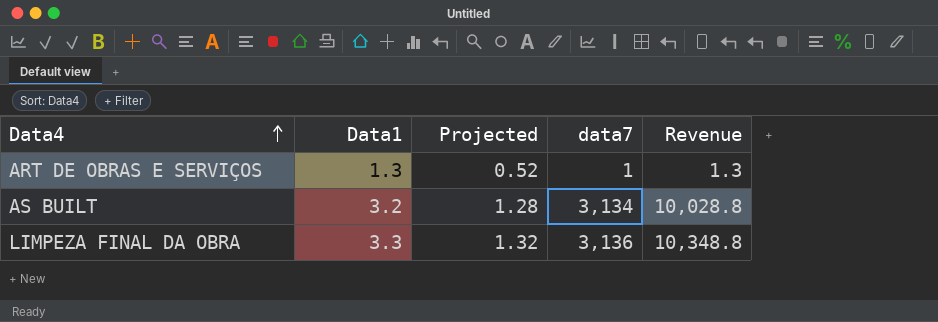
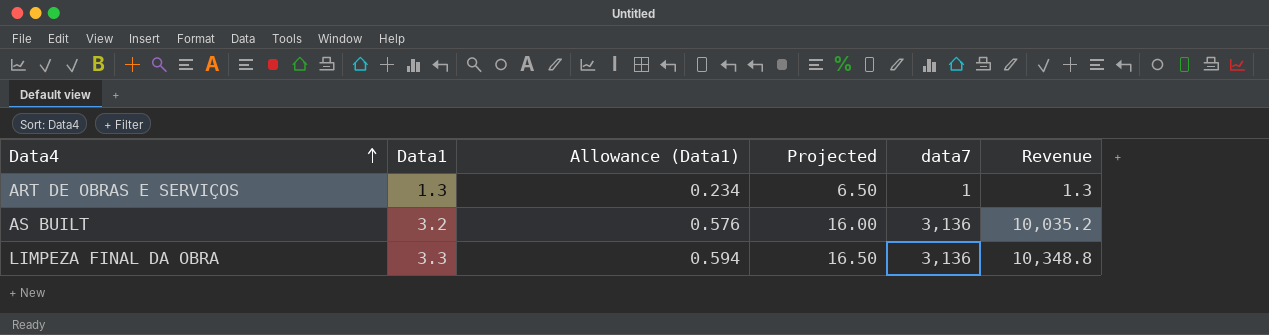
column Allowance (Data1) | formula: none -> [Data1] * 0.18
column Projected | formula: [Data1] * 0.4 -> [Data1] * 5
AS BUILT | data7: 3,134 -> 3,136
AS BUILT | Revenue: 10,028.8 -> 10,035.2

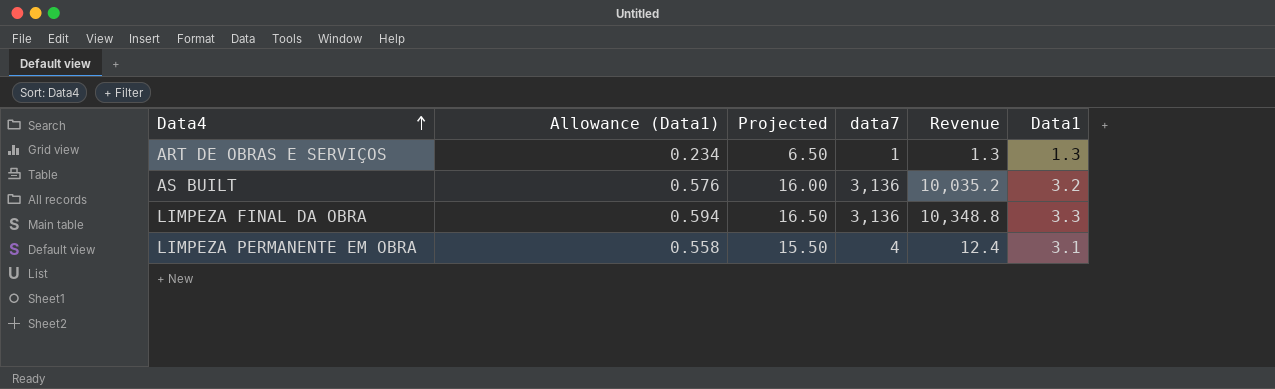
column Data1 | position: 2 -> 6
row LIMPEZA PERMANENTE EM OBRA: none -> 0.558 | 15.50 | 4 | 12.4 | 3.1

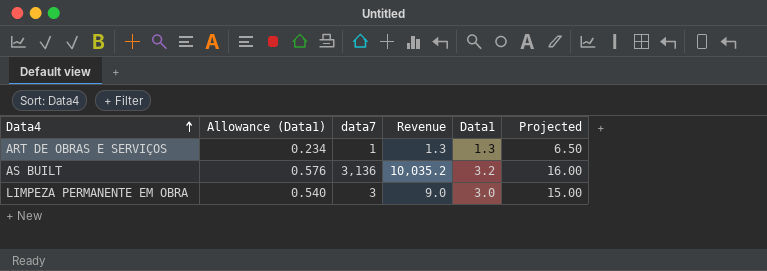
column Projected | position: 3 -> 6
row LIMPEZA FINAL DA OBRA: 0.594 | 16.50 | 3,136 | 10,348.8 | 3.3 -> none
LIMPEZA PERMANENTE EM OBRA | Allowance (Data1): 0.558 -> 0.540
LIMPEZA PERMANENTE EM OBRA | data7: 4 -> 3
LIMPEZA PERMANENTE EM OBRA | Revenue: 12.4 -> 9.0
LIMPEZA PERMANENTE EM OBRA | Data1: 3.1 -> 3.0
LIMPEZA PERMANENTE EM OBRA | Projected: 15.50 -> 15.00

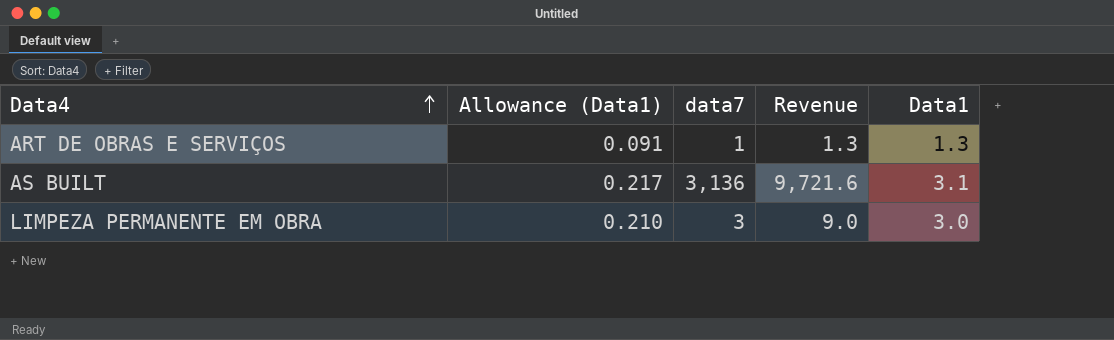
column Projected | formula: [Data1] * 5 -> none
column Allowance (Data1) | formula: [Data1] * 0.18 -> [Data1] * 0.07
AS BUILT | Revenue: 10,035.2 -> 9,721.6
AS BUILT | Data1: 3.2 -> 3.1

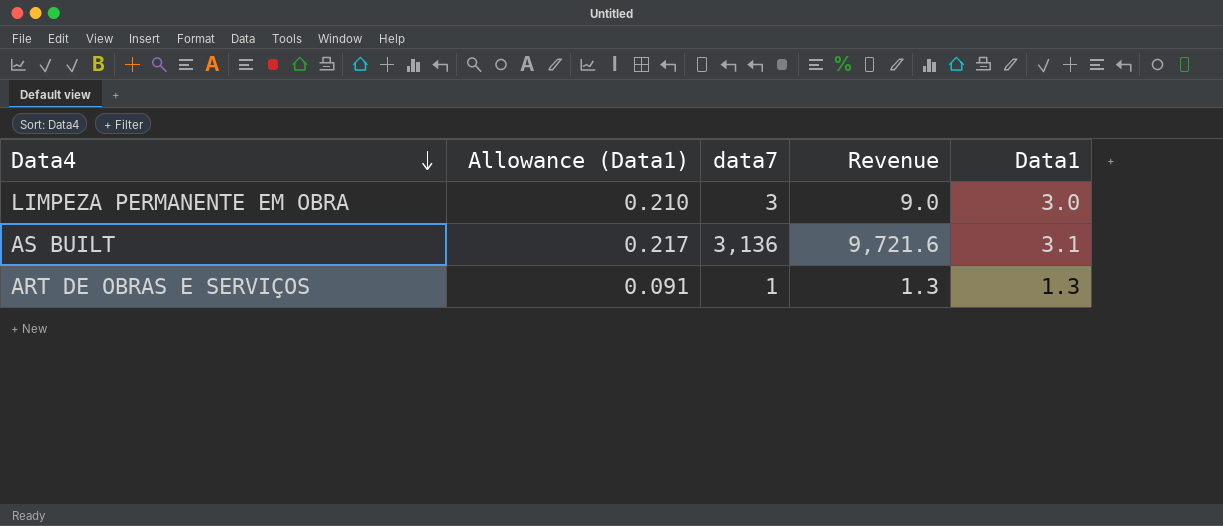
row order: Data4 ascending -> Data4 descending

